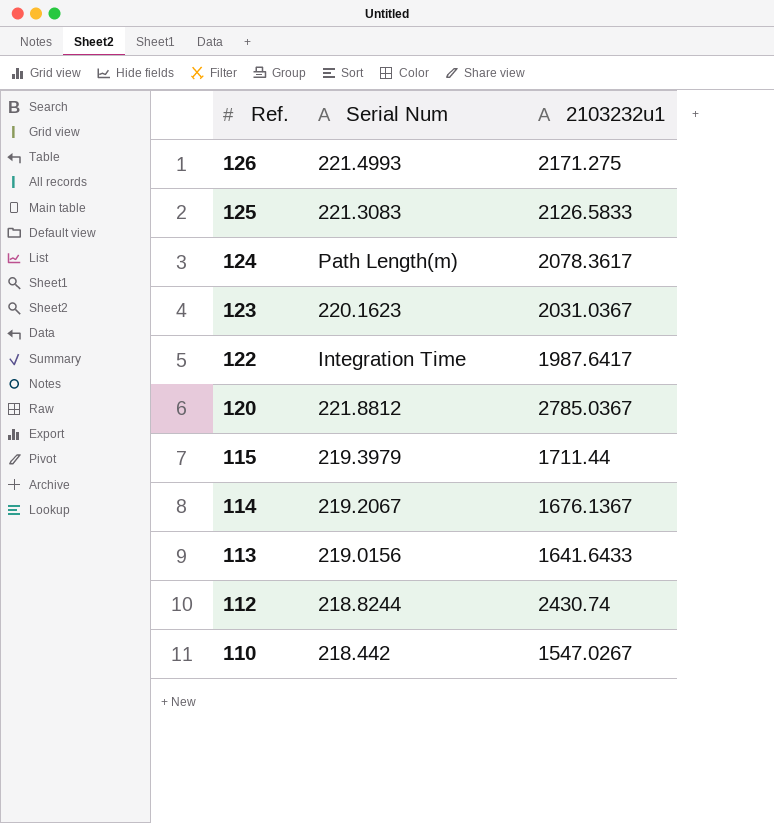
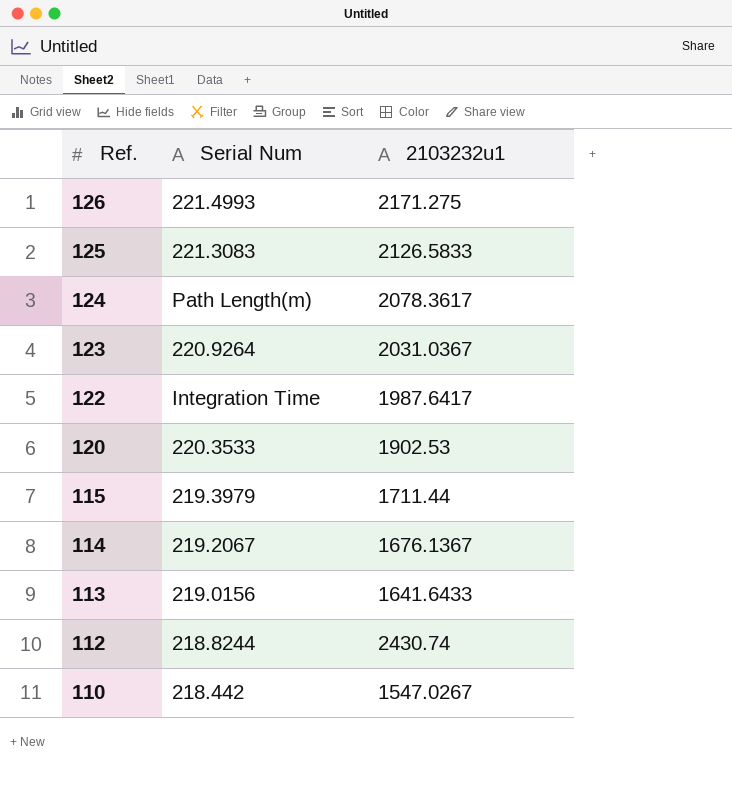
123 | Serial Num: 220.1623 -> 220.9264
120 | Serial Num: 221.8812 -> 220.3533
120 | 2103232u1: 2785.0367 -> 1902.53

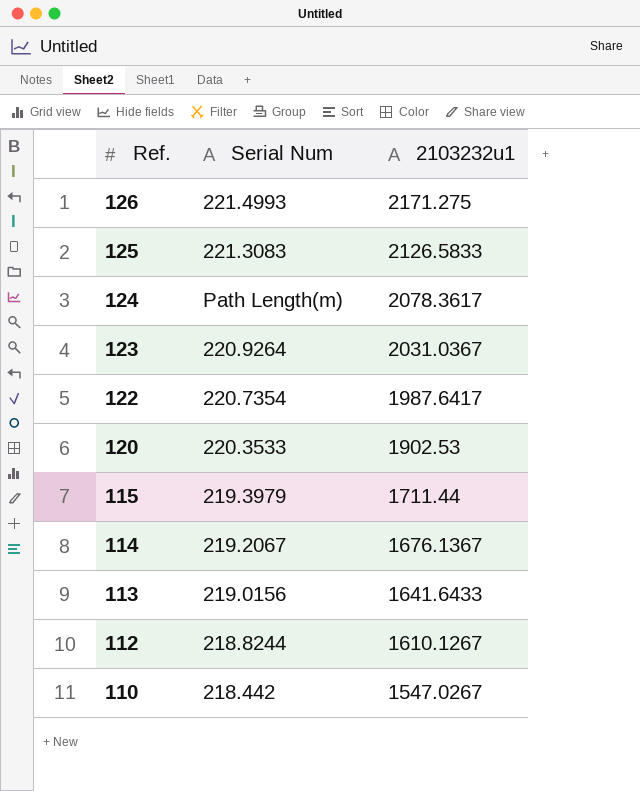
122 | Serial Num: Integration Time -> 220.7354
112 | 2103232u1: 2430.74 -> 1610.1267

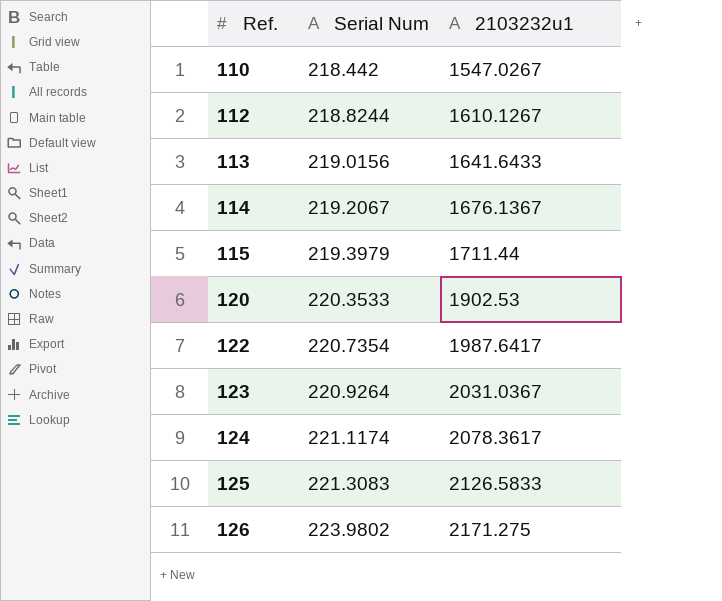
row order: Ref. descending -> Ref. ascending
124 | Serial Num: Path Length(m) -> 221.1174
126 | Serial Num: 221.4993 -> 223.9802

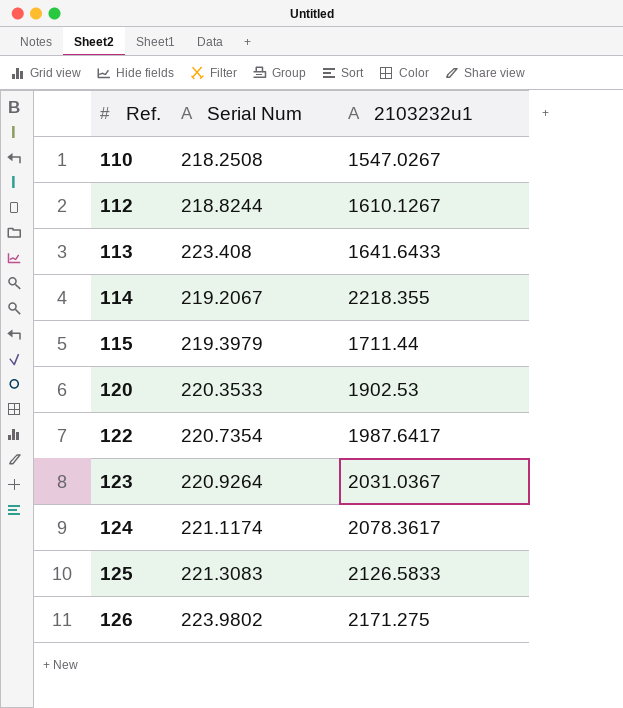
110 | Serial Num: 218.442 -> 218.2508
113 | Serial Num: 219.0156 -> 223.408
114 | 2103232u1: 1676.1367 -> 2218.355

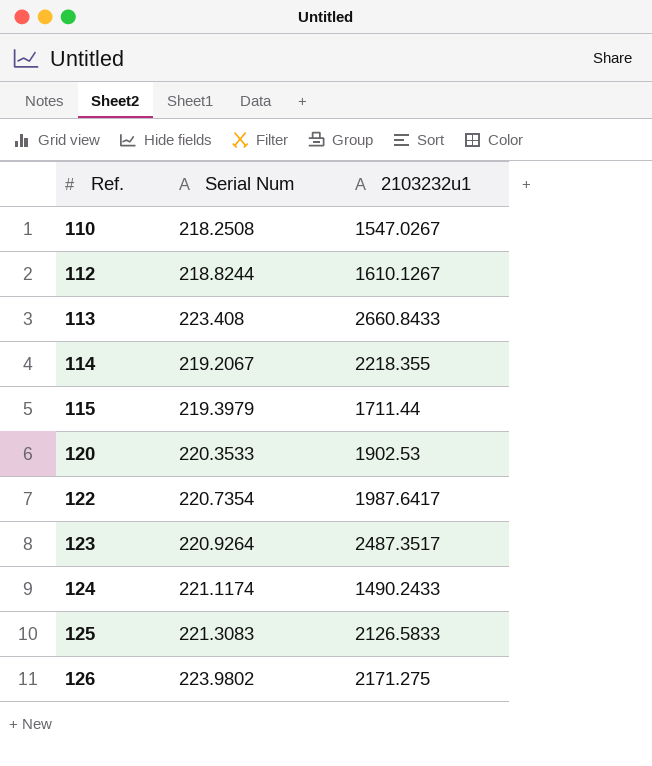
113 | 2103232u1: 1641.6433 -> 2660.8433
123 | 2103232u1: 2031.0367 -> 2487.3517
124 | 2103232u1: 2078.3617 -> 1490.2433

